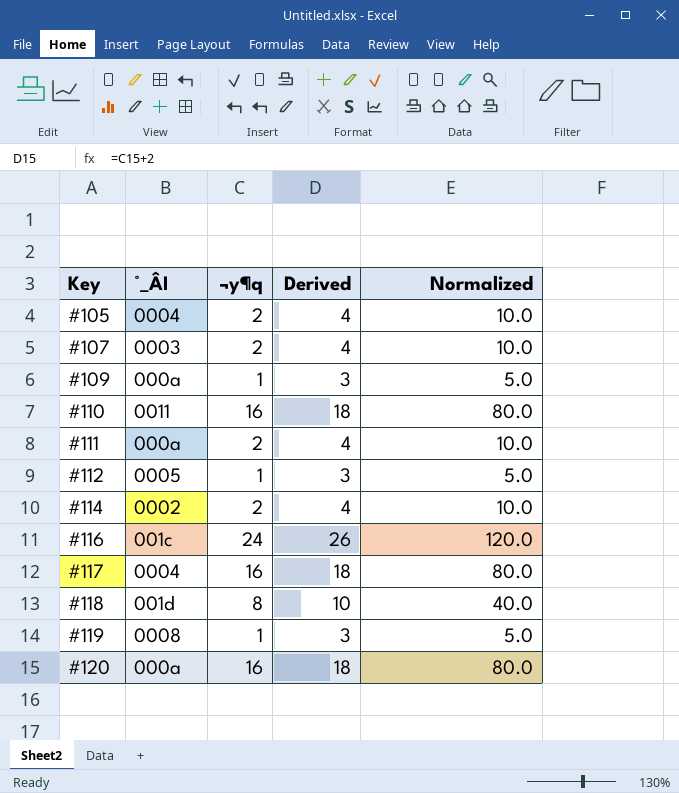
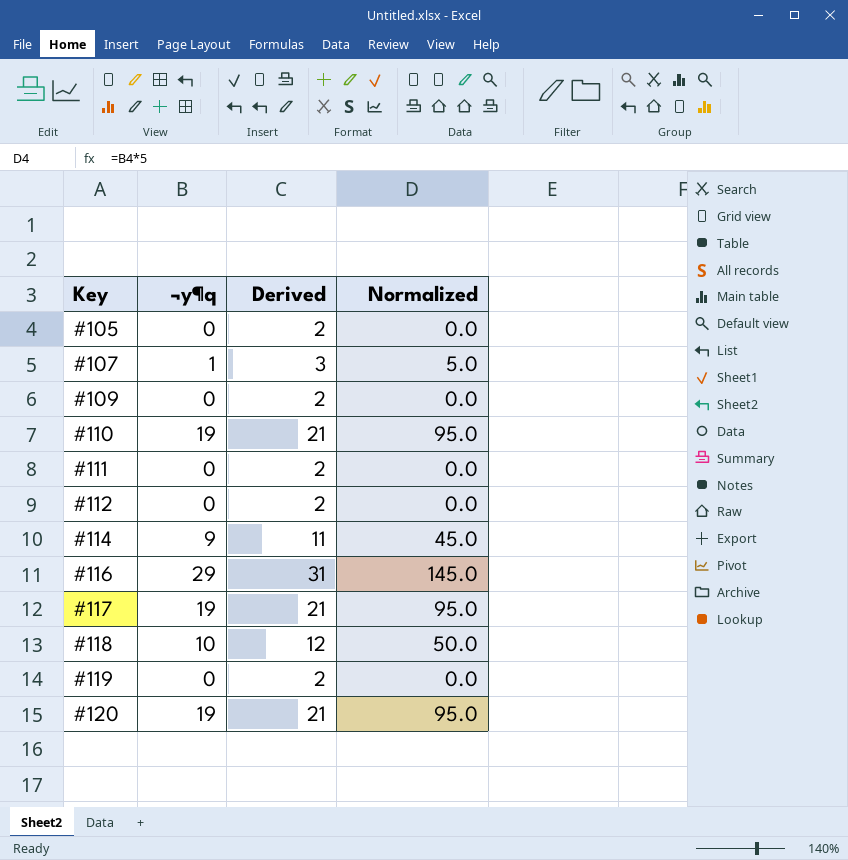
column °_ÂI | position: 2 -> none
#105 | ¬y¶q: 2 -> 0
#105 | Derived: 4 -> 2
#105 | Normalized: 10.0 -> 0.0
#107 | ¬y¶q: 2 -> 1
#107 | Derived: 4 -> 3
#107 | Normalized: 10.0 -> 5.0
#109 | ¬y¶q: 1 -> 0
#109 | Derived: 3 -> 2
#109 | Normalized: 5.0 -> 0.0
#110 | ¬y¶q: 16 -> 19
#110 | Derived: 18 -> 21
#110 | Normalized: 80.0 -> 95.0
#111 | ¬y¶q: 2 -> 0
#111 | Derived: 4 -> 2
#111 | Normalized: 10.0 -> 0.0
#112 | ¬y¶q: 1 -> 0
#112 | Derived: 3 -> 2
#112 | Normalized: 5.0 -> 0.0
#114 | ¬y¶q: 2 -> 9
#114 | Derived: 4 -> 11
#114 | Normalized: 10.0 -> 45.0
#116 | ¬y¶q: 24 -> 29
#116 | Derived: 26 -> 31
#116 | Normalized: 120.0 -> 145.0
#117 | ¬y¶q: 16 -> 19
#117 | Derived: 18 -> 21
#117 | Normalized: 80.0 -> 95.0
#118 | ¬y¶q: 8 -> 10
#118 | Derived: 10 -> 12
#118 | Normalized: 40.0 -> 50.0
#119 | ¬y¶q: 1 -> 0
#119 | Derived: 3 -> 2
#119 | Normalized: 5.0 -> 0.0
#120 | ¬y¶q: 16 -> 19
#120 | Derived: 18 -> 21
#120 | Normalized: 80.0 -> 95.0

